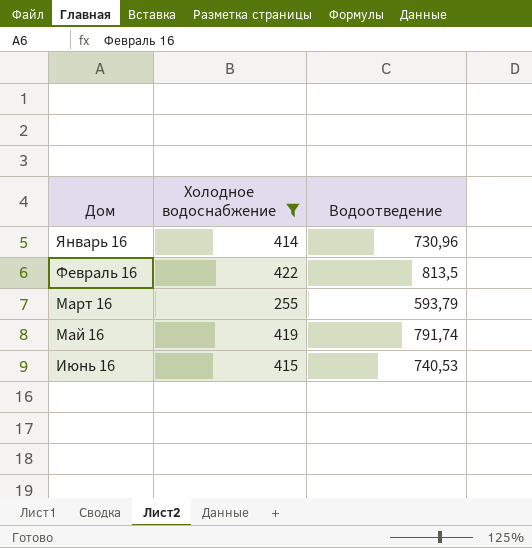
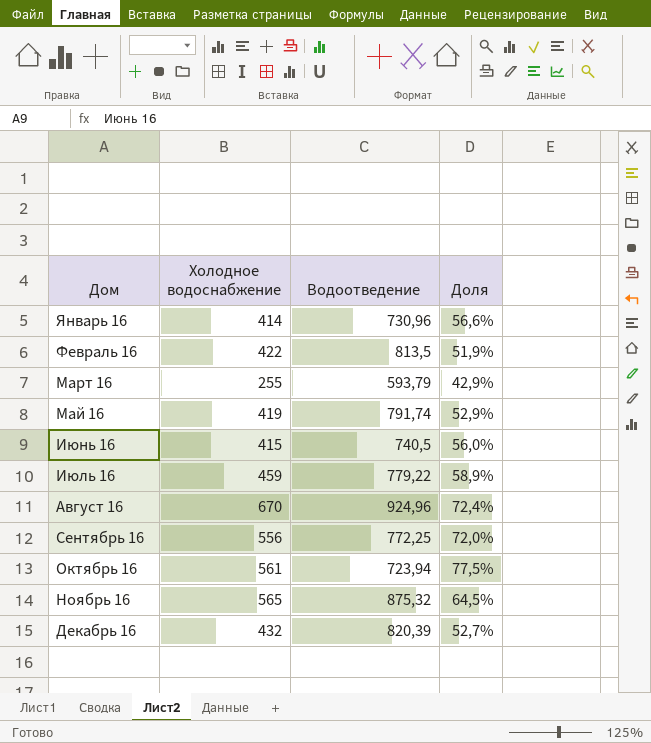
filter: Холодное водоснабжение <= 422 -> none
column Доля | formula: none -> [Холодное водоснабжение] / [Водоотведение]
Июнь 16 | Водоотведение: 740,53 -> 740,5

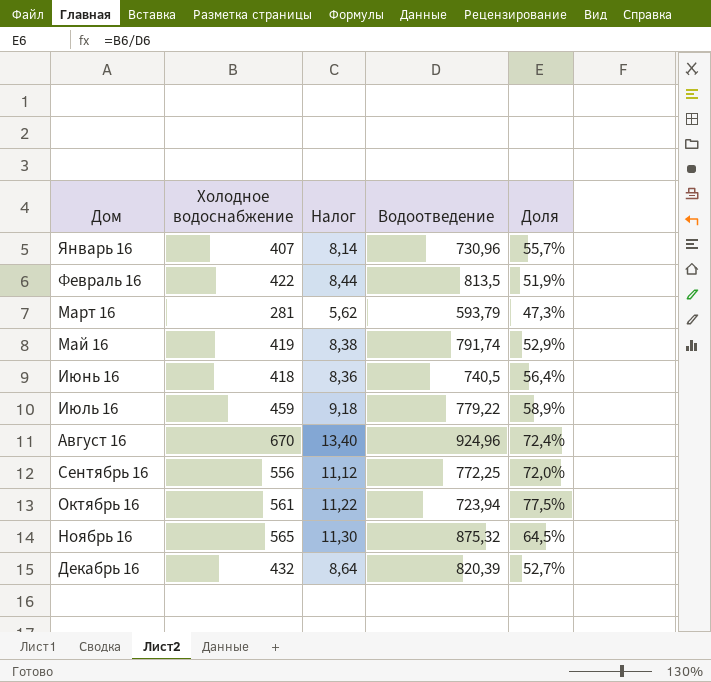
column Налог | formula: none -> [Холодное водоснабжение] * 0,02
Январь 16 | Холодное водоснабжение: 414 -> 407
Январь 16 | Доля: 56,6% -> 55,7%
Март 16 | Холодное водоснабжение: 255 -> 281
Март 16 | Доля: 42,9% -> 47,3%
Июнь 16 | Холодное водоснабжение: 415 -> 418
Июнь 16 | Доля: 56,0% -> 56,4%

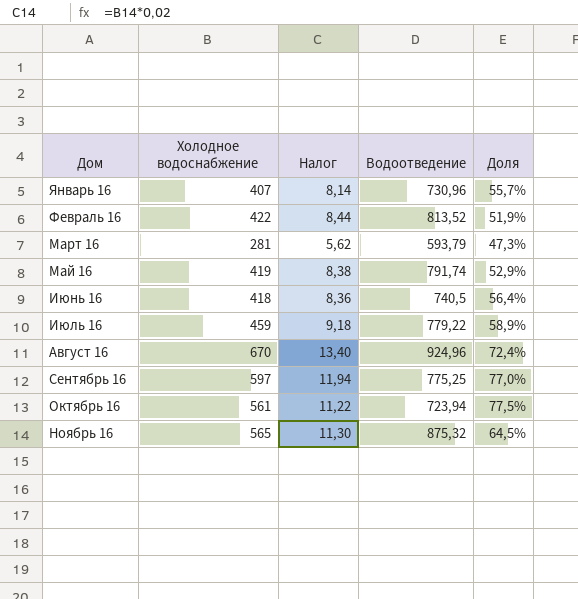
row Декабрь 16: 432 | 8,64 | 820,39 | 52,7% -> none
Февраль 16 | Водоотведение: 813,5 -> 813,52
Сентябрь 16 | Холодное водоснабжение: 556 -> 597
Сентябрь 16 | Налог: 11,12 -> 11,94
Сентябрь 16 | Водоотведение: 772,25 -> 775,25
Сентябрь 16 | Доля: 72,0% -> 77,0%

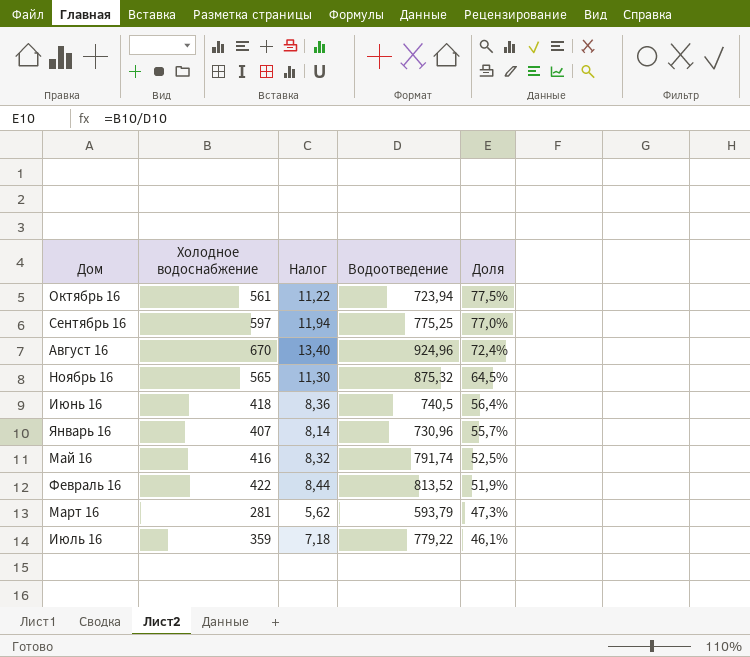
row order: Дом ascending -> Доля descending
Май 16 | Холодное водоснабжение: 419 -> 416
Май 16 | Налог: 8,38 -> 8,32
Май 16 | Доля: 52,9% -> 52,5%
Июль 16 | Холодное водоснабжение: 459 -> 359
Июль 16 | Налог: 9,18 -> 7,18
Июль 16 | Доля: 58,9% -> 46,1%

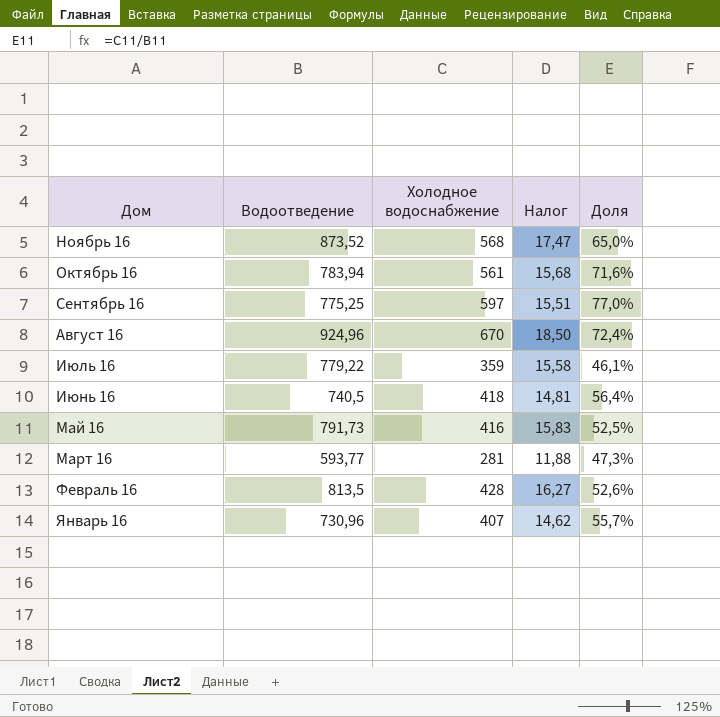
row order: Доля descending -> Дом descending
column Водоотведение | position: 4 -> 2
column Налог | formula: [Холодное водоснабжение] * 0,02 -> [Водоотведение] * 0,02
Ноябрь 16 | Водоотведение: 875,32 -> 873,52
Ноябрь 16 | Холодное водоснабжение: 565 -> 568
Ноябрь 16 | Доля: 64,5% -> 65,0%
Октябрь 16 | Водоотведение: 723,94 -> 783,94
Октябрь 16 | Доля: 77,5% -> 71,6%
Май 16 | Водоотведение: 791,74 -> 791,73
Март 16 | Водоотведение: 593,79 -> 593,77
Февраль 16 | Водоотведение: 813,52 -> 813,5
Февраль 16 | Холодное водоснабжение: 422 -> 428
Февраль 16 | Доля: 51,9% -> 52,6%

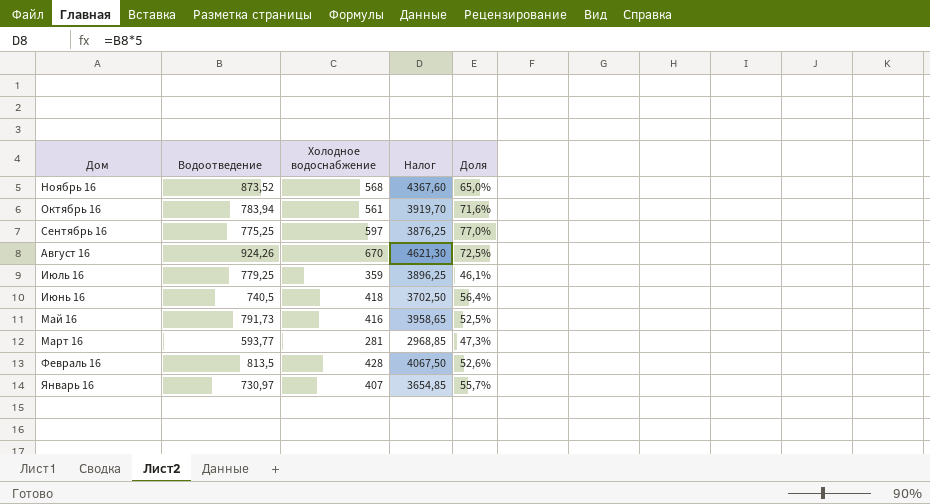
column Налог | formula: [Водоотведение] * 0,02 -> [Водоотведение] * 5
Август 16 | Водоотведение: 924,96 -> 924,26
Август 16 | Доля: 72,4% -> 72,5%
Июль 16 | Водоотведение: 779,22 -> 779,25
Январь 16 | Водоотведение: 730,96 -> 730,97

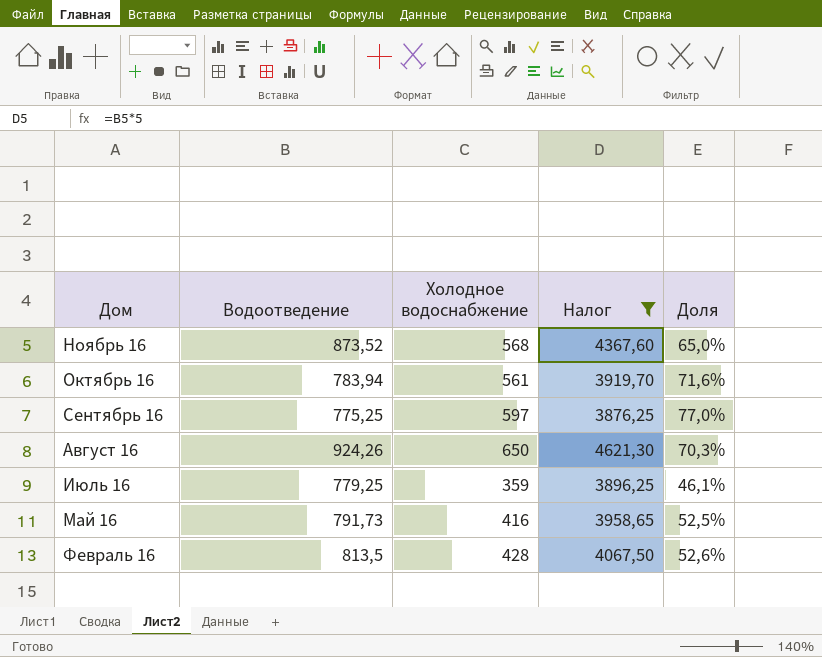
filter: none -> Налог >= 3876,25
Август 16 | Холодное водоснабжение: 670 -> 650
Август 16 | Доля: 72,5% -> 70,3%

